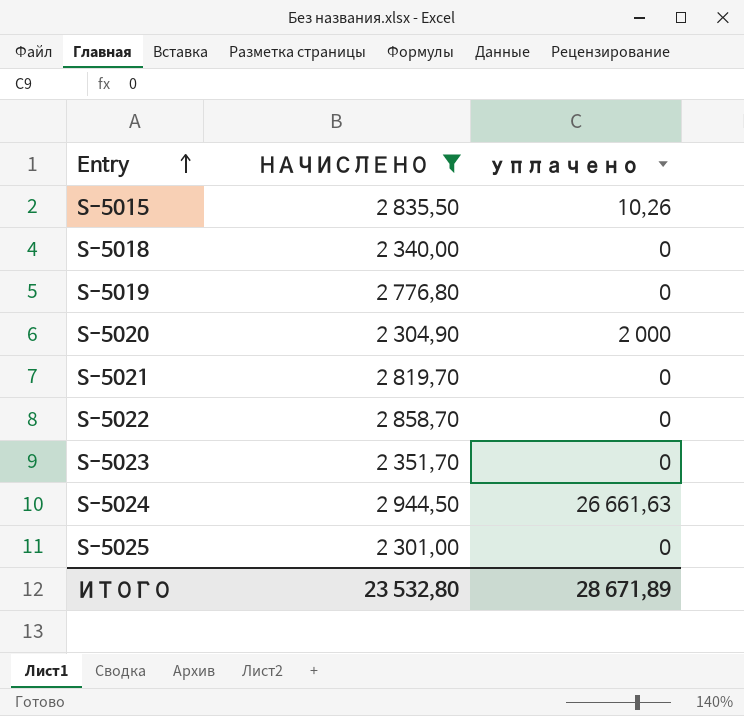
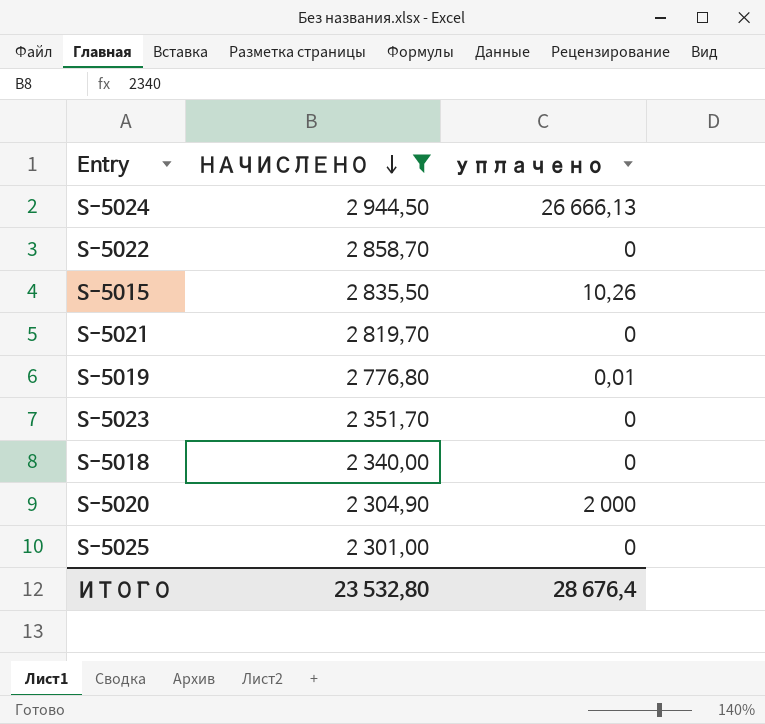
row order: Entry ascending -> НАЧИСЛЕНО descending
S-5024 | уплачено: 26 661,63 -> 26 666,13
S-5019 | уплачено: 0 -> 0,01
ИТОГО | уплачено: 28 671,89 -> 28 676,4

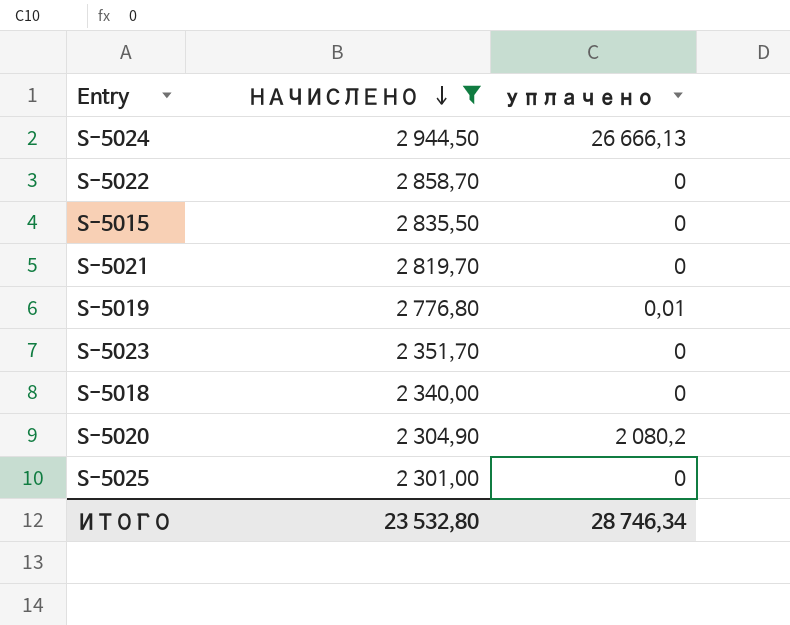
S-5015 | уплачено: 10,26 -> 0
S-5020 | уплачено: 2 000 -> 2 080,2
ИТОГО | уплачено: 28 676,4 -> 28 746,34

